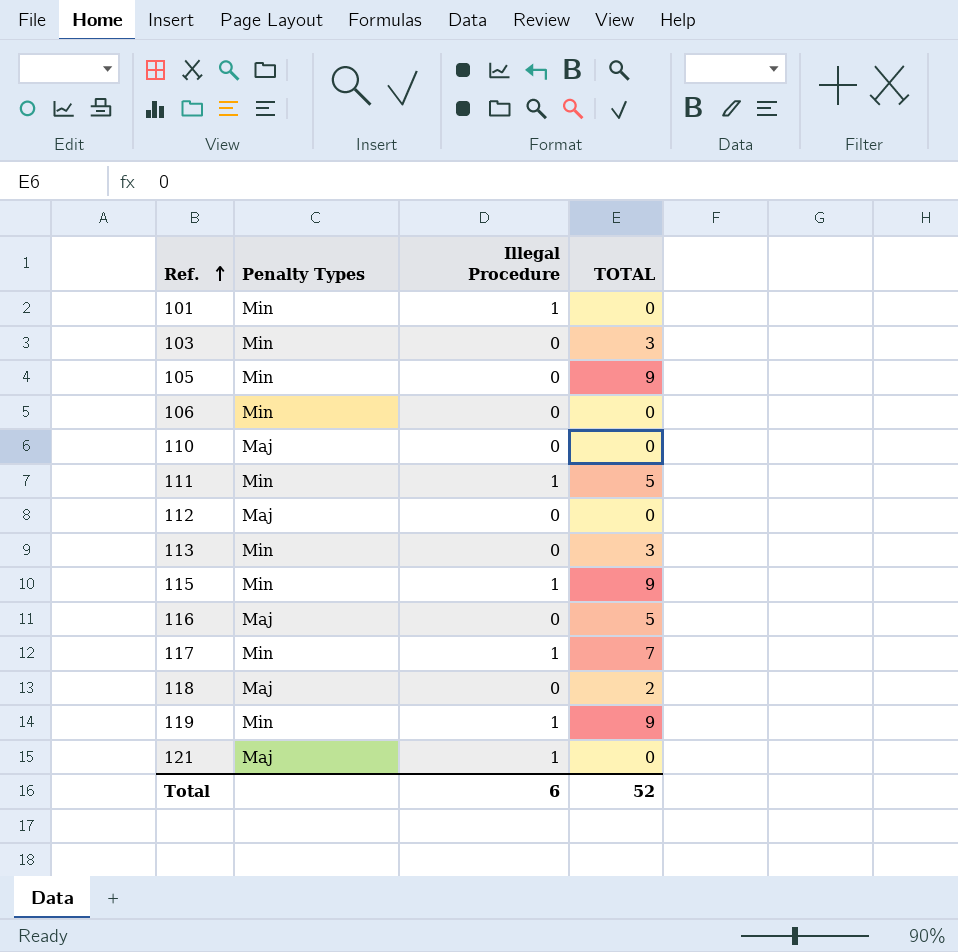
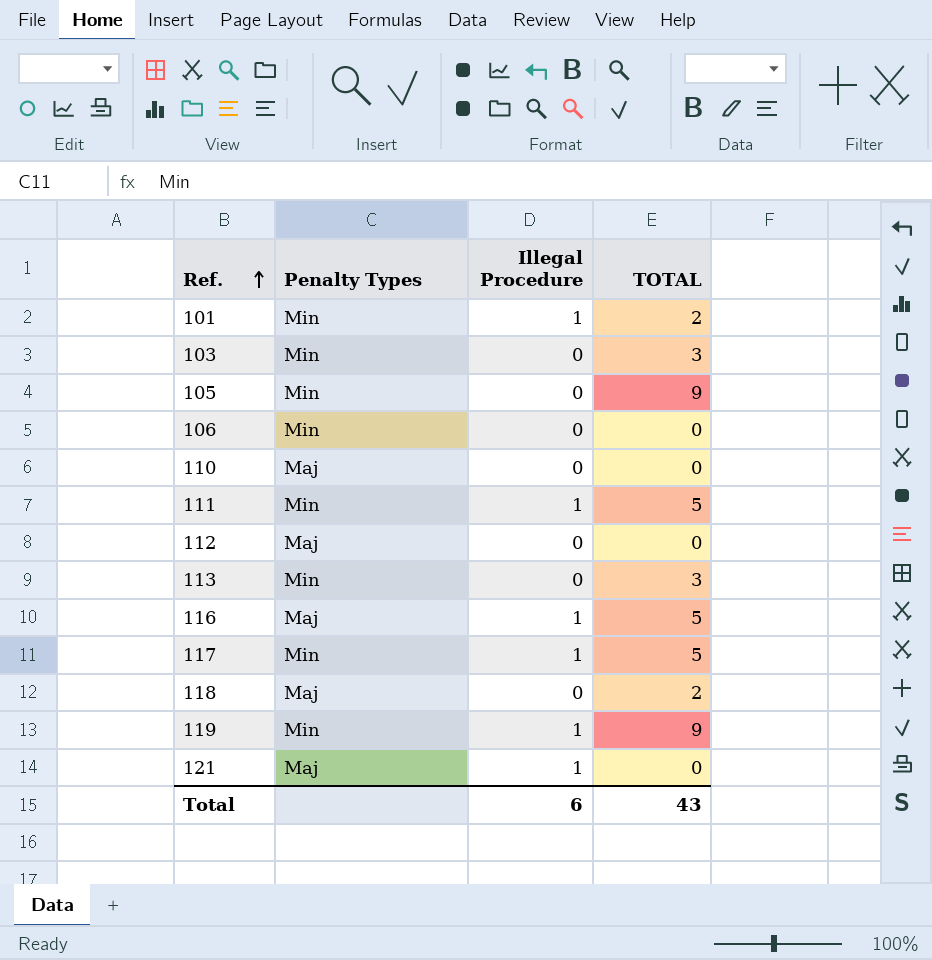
row 115: Min | 1 | 9 -> none
101 | TOTAL: 0 -> 2
116 | Illegal Procedure: 0 -> 1
117 | TOTAL: 7 -> 5
Total | TOTAL: 52 -> 43

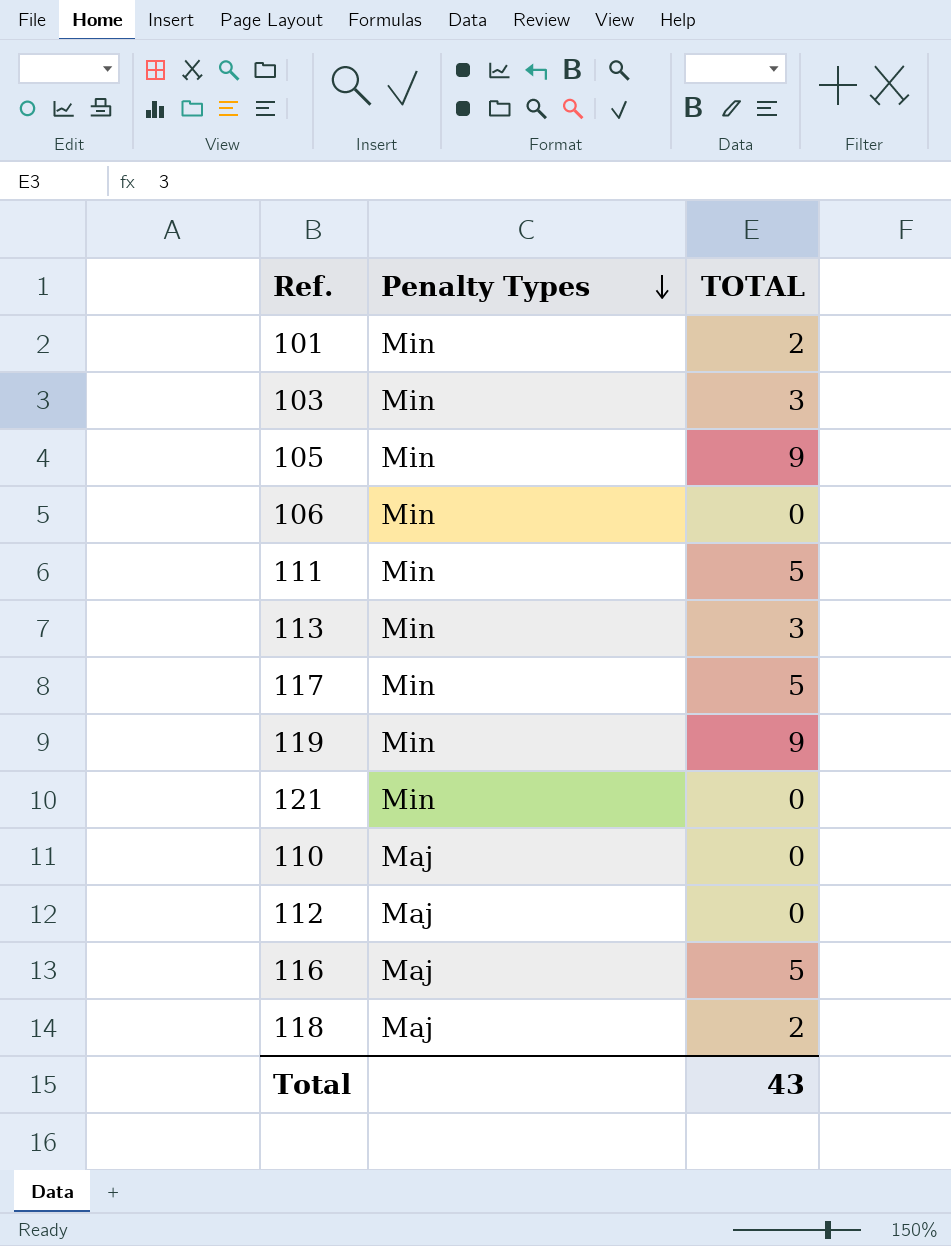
row order: Ref. ascending -> Penalty Types descending
column Illegal Procedure | position: 3 -> none
121 | Penalty Types: Maj -> Min

